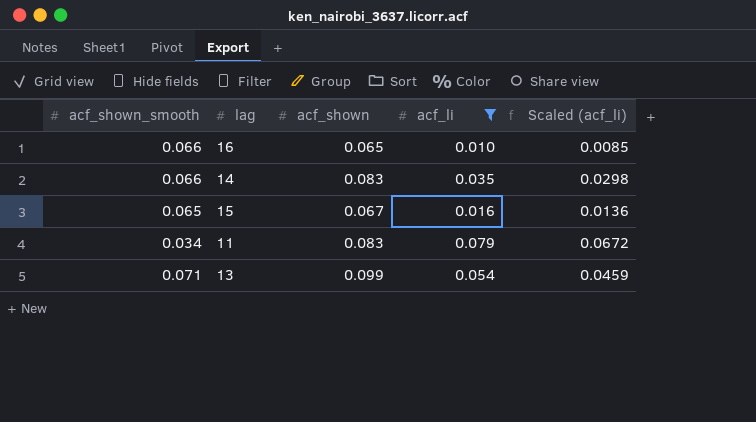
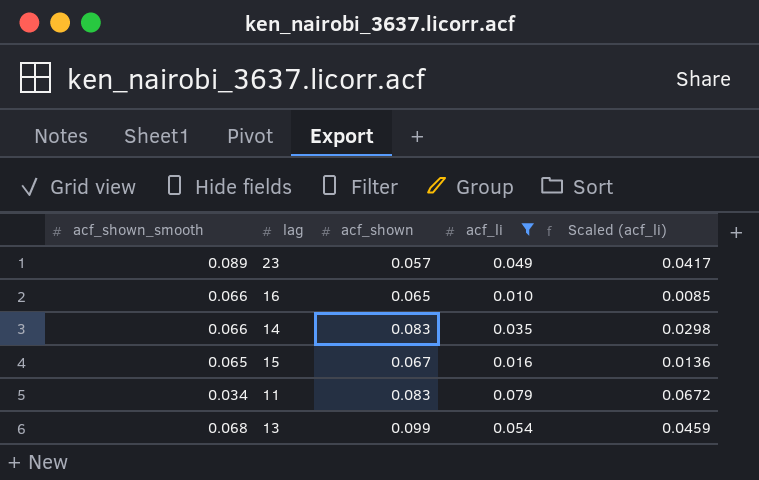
row 23: none -> 0.089 | 0.057 | 0.049 | 0.0417
13 | acf_shown_smooth: 0.071 -> 0.068

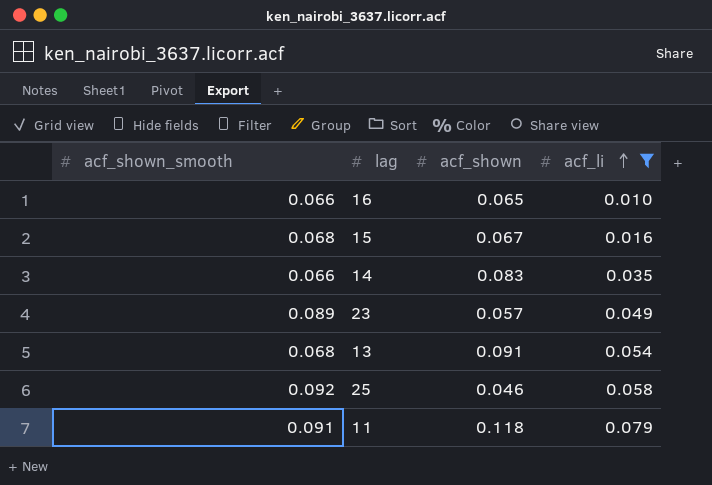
row order: none -> acf_li ascending
column Scaled (acf_li) | formula: [acf_li] * 0.85 -> none
15 | acf_shown_smooth: 0.065 -> 0.068
13 | acf_shown: 0.099 -> 0.091
row 25: none -> 0.092 | 0.046 | 0.058
11 | acf_shown_smooth: 0.034 -> 0.091
11 | acf_shown: 0.083 -> 0.118

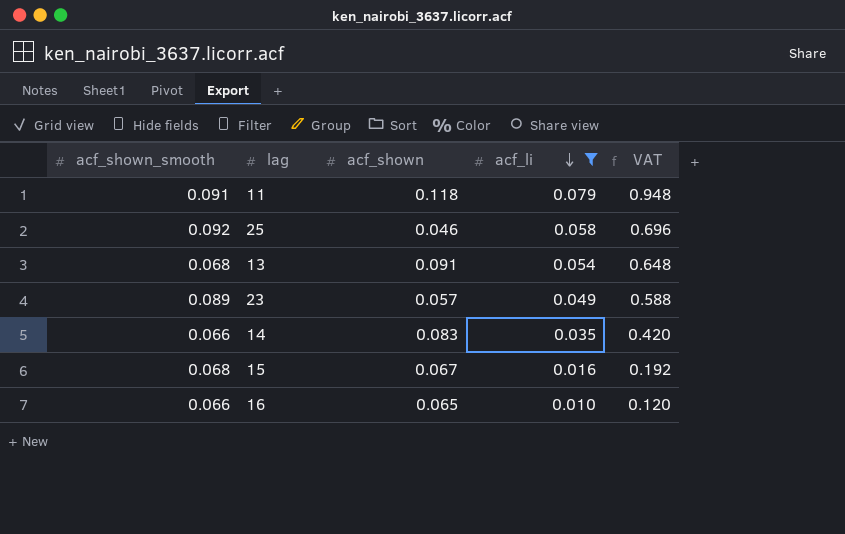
row order: acf_li ascending -> acf_li descending
column VAT | formula: none -> [acf_li] * 12

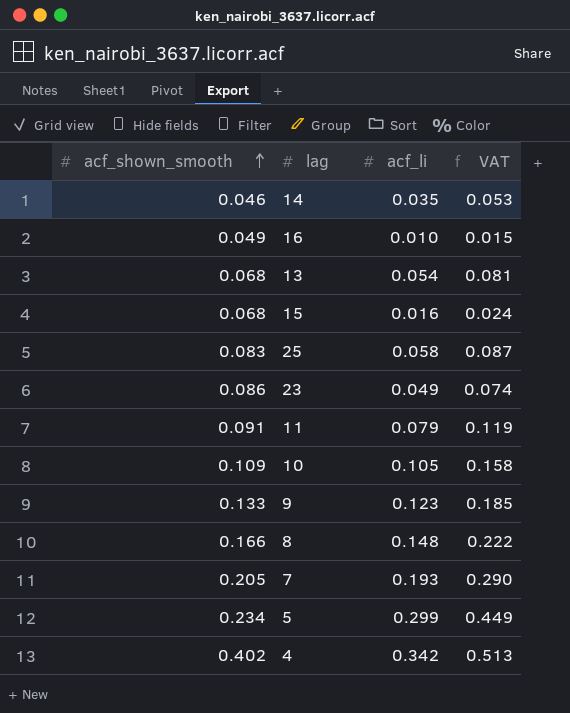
filter: acf_li <= 0.079 -> none
row order: acf_li descending -> acf_shown_smooth ascending
column acf_shown | position: 3 -> none
column VAT | formula: [acf_li] * 12 -> [acf_li] * 1.5
14 | acf_shown_smooth: 0.066 -> 0.046
16 | acf_shown_smooth: 0.066 -> 0.049
25 | acf_shown_smooth: 0.092 -> 0.083
23 | acf_shown_smooth: 0.089 -> 0.086

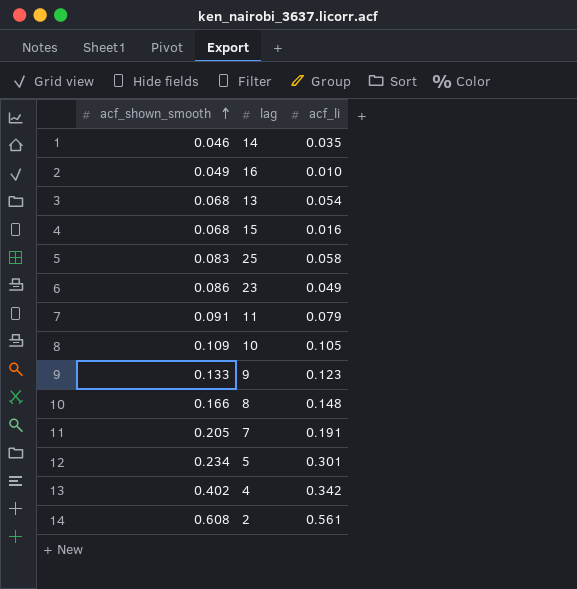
column VAT | formula: [acf_li] * 1.5 -> none
7 | acf_li: 0.193 -> 0.191
5 | acf_li: 0.299 -> 0.301
row 2: none -> 0.608 | 0.561

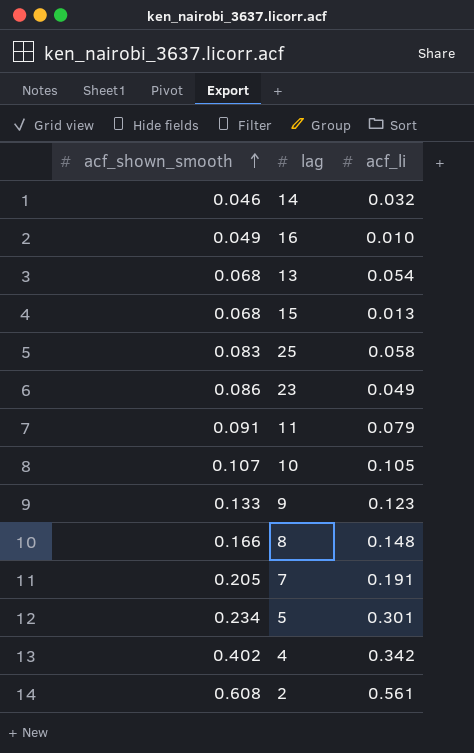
14 | acf_li: 0.035 -> 0.032
15 | acf_li: 0.016 -> 0.013
10 | acf_shown_smooth: 0.109 -> 0.107

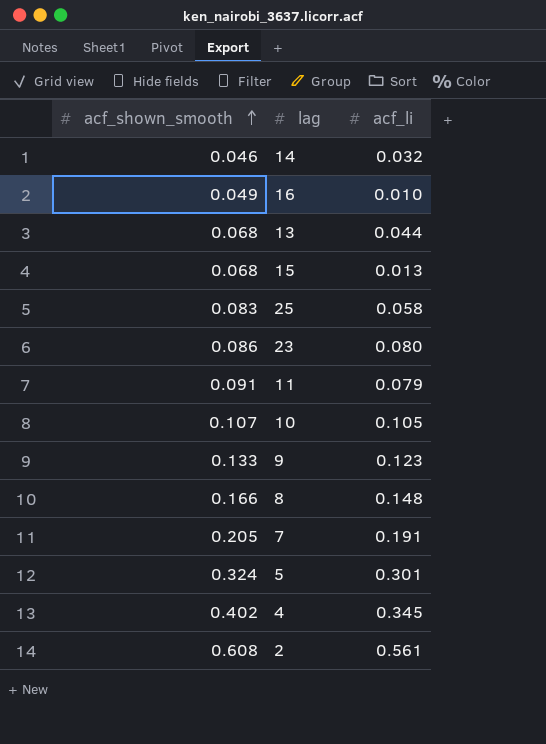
13 | acf_li: 0.054 -> 0.044
23 | acf_li: 0.049 -> 0.080
5 | acf_shown_smooth: 0.234 -> 0.324
4 | acf_li: 0.342 -> 0.345

